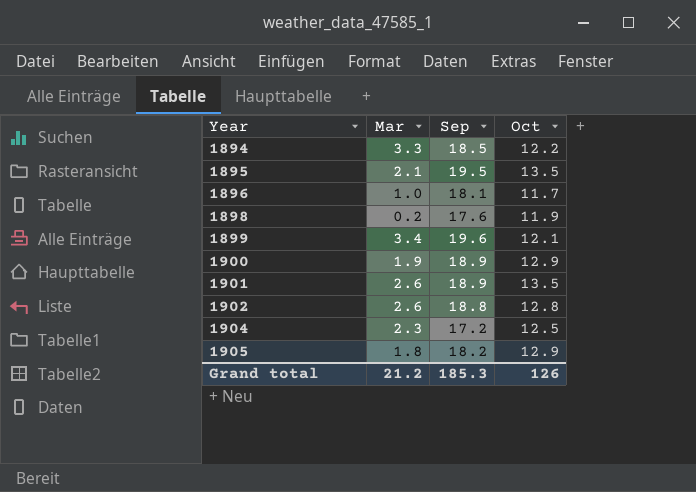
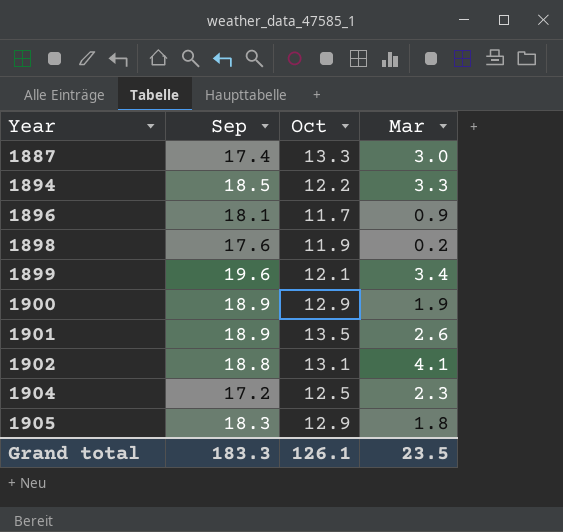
column Mar | position: 2 -> 4
row 1895: 2.1 | 19.5 | 13.5 -> none
row 1887: none -> 17.4 | 13.3 | 3.0
1896 | Mar: 1.0 -> 0.9
1902 | Oct: 12.8 -> 13.1
1902 | Mar: 2.6 -> 4.1
1905 | Sep: 18.2 -> 18.3
Grand total | Sep: 185.3 -> 183.3
Grand total | Oct: 126 -> 126.1
Grand total | Mar: 21.2 -> 23.5

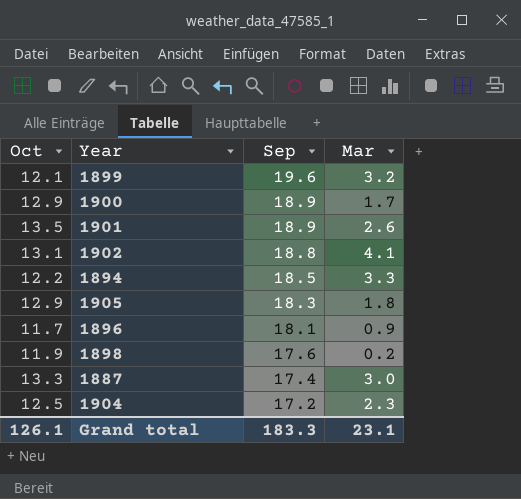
row order: Year ascending -> Sep descending
column Oct | position: 3 -> 1
1899 | Mar: 3.4 -> 3.2
1900 | Mar: 1.9 -> 1.7
Grand total | Mar: 23.5 -> 23.1

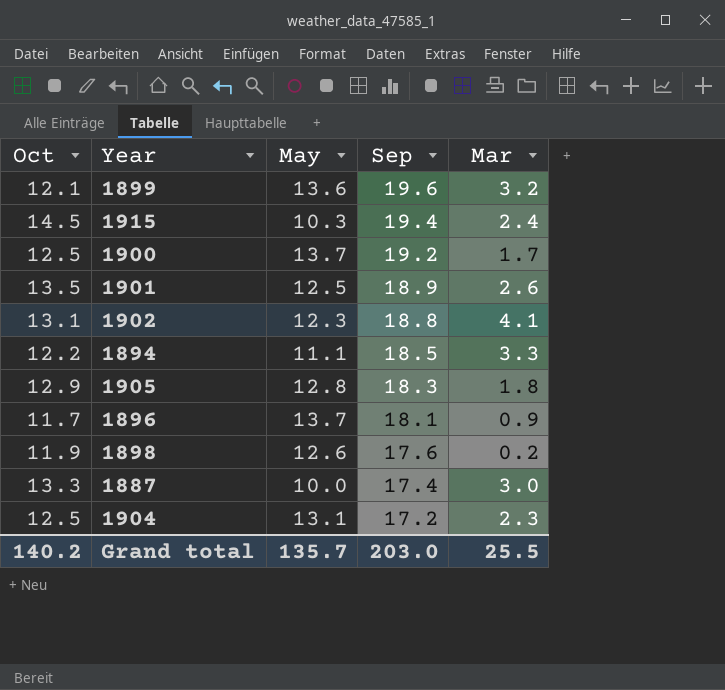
column May | position: none -> 3
row 1915: none -> 14.5 | 10.3 | 19.4 | 2.4
1900 | Oct: 12.9 -> 12.5
1900 | Sep: 18.9 -> 19.2
Grand total | Oct: 126.1 -> 140.2
Grand total | Sep: 183.3 -> 203.0
Grand total | Mar: 23.1 -> 25.5

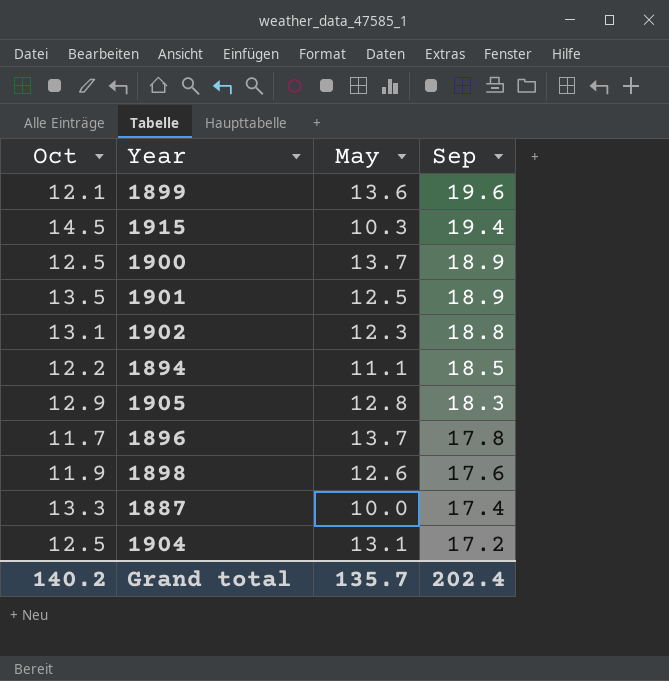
column Mar | position: 5 -> none
1900 | Sep: 19.2 -> 18.9
1896 | Sep: 18.1 -> 17.8
Grand total | Sep: 203.0 -> 202.4

